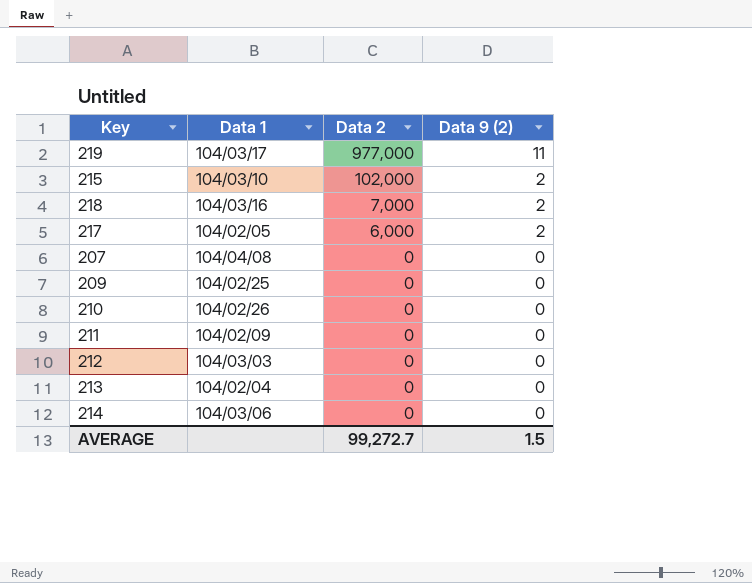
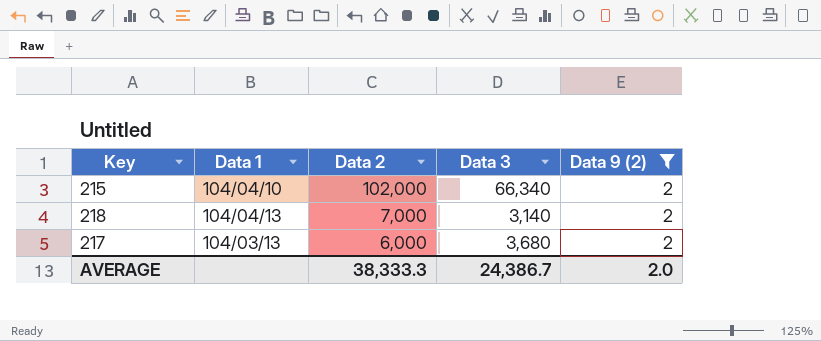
filter: none -> Data 9 (2) = 2
column Data 3 | position: none -> 4
215 | Data 1: 104/03/10 -> 104/04/10
218 | Data 1: 104/03/16 -> 104/04/13
217 | Data 1: 104/02/05 -> 104/03/13
AVERAGE | Data 2: 99,272.7 -> 38,333.3
AVERAGE | Data 9 (2): 1.5 -> 2.0

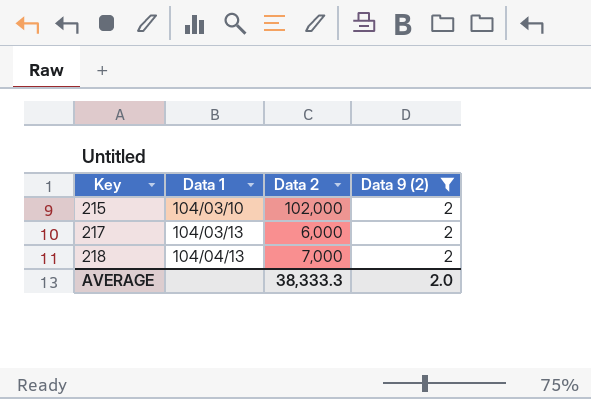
row order: Data 2 descending -> Key ascending
column Data 3 | position: 4 -> none
215 | Data 1: 104/04/10 -> 104/03/10

